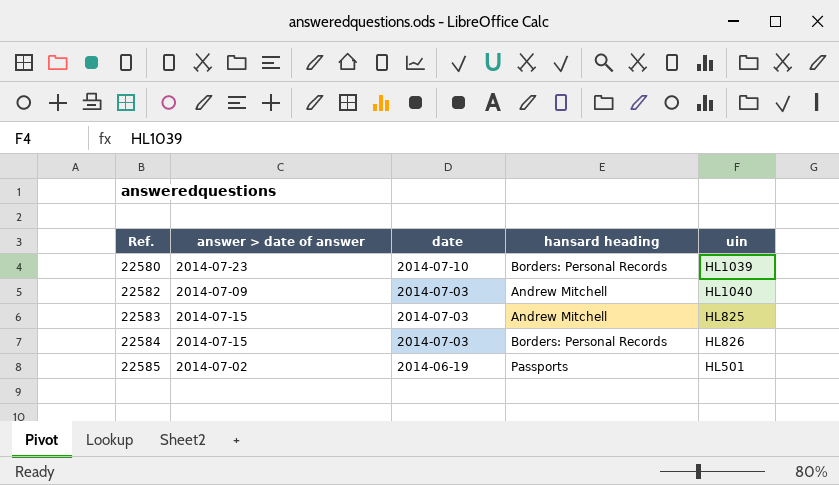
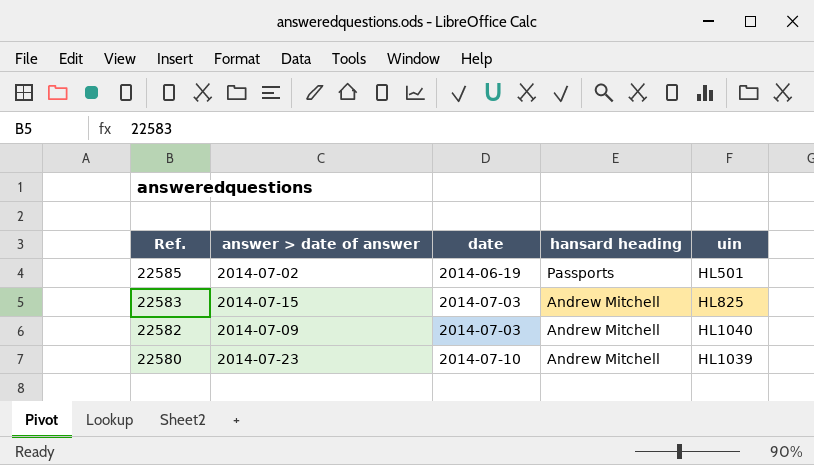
row order: Ref. ascending -> Ref. descending
row 22584: 2014-07-15 | 2014-07-03 | Borders: Personal Records | HL826 -> none
22580 | hansard heading: Borders: Personal Records -> Andrew Mitchell

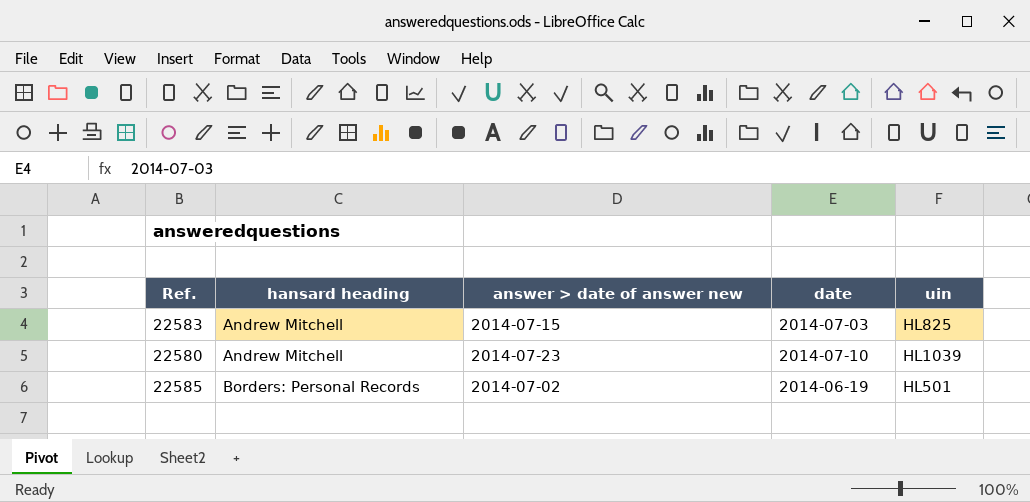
row order: Ref. descending -> hansard heading ascending
column hansard heading | position: 4 -> 2
column name: answer > date of answer -> answer > date of answer new
row 22582: 2014-07-09 | 2014-07-03 | Andrew Mitchell | HL1040 -> none
22585 | hansard heading: Passports -> Borders: Personal Records

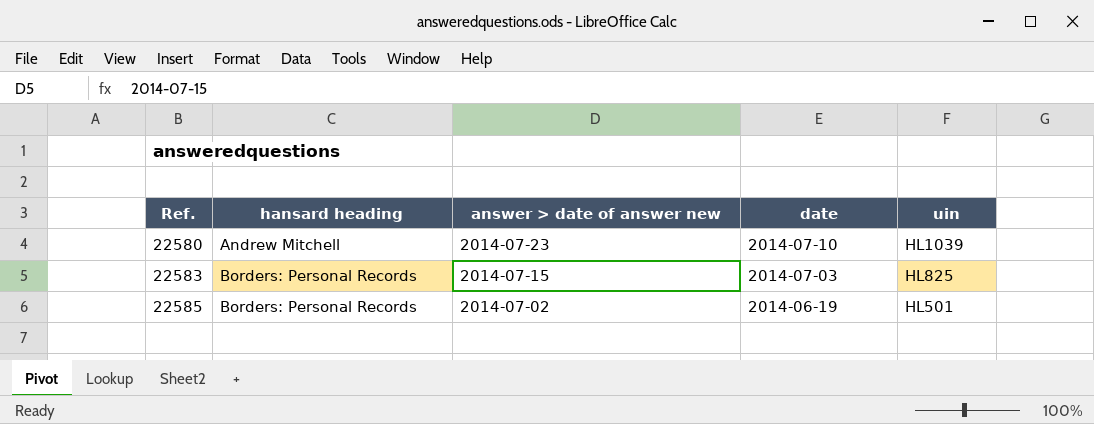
row order: hansard heading ascending -> Ref. ascending
22583 | hansard heading: Andrew Mitchell -> Borders: Personal Records

